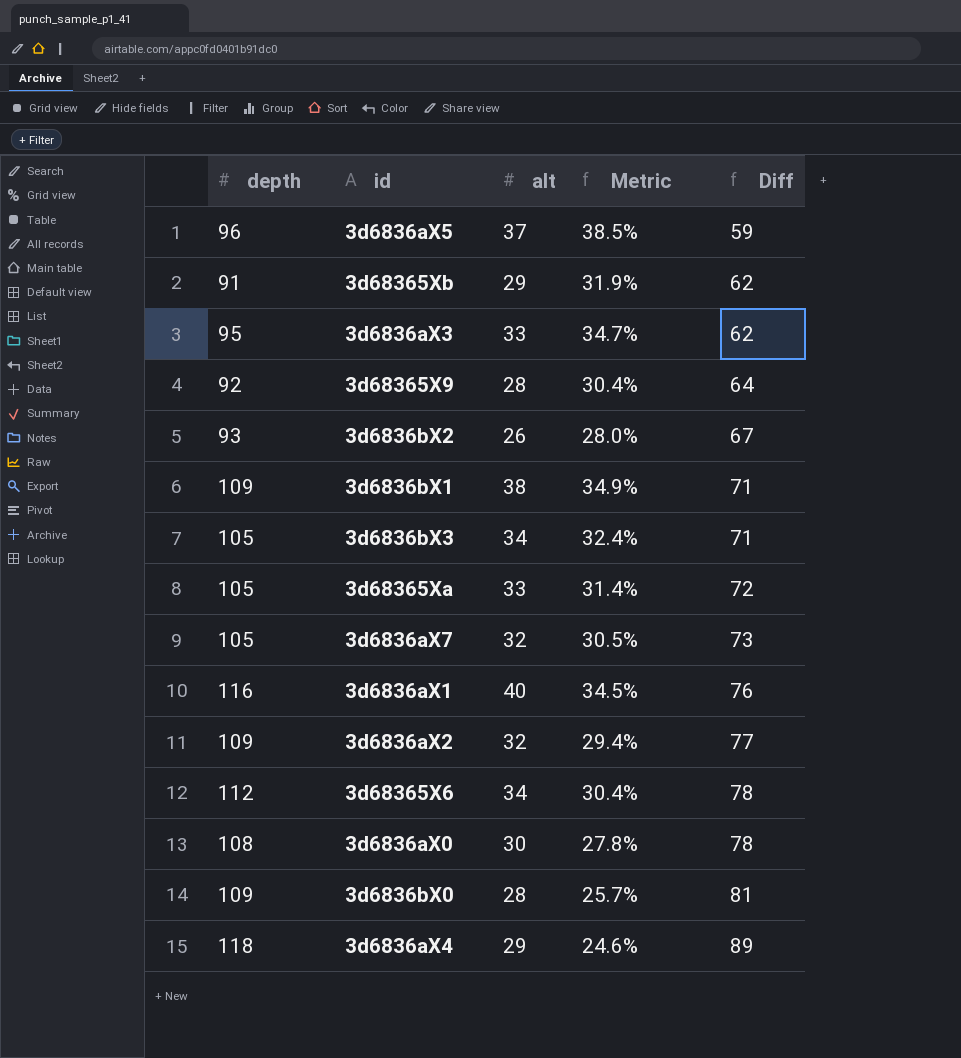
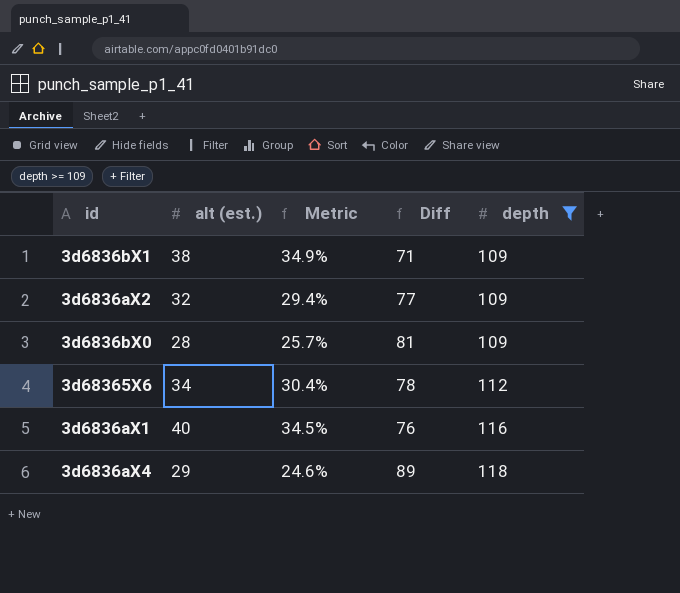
filter: none -> depth >= 109
row order: Diff ascending -> depth ascending
column name: alt -> alt (est.)
column depth | position: 1 -> 5

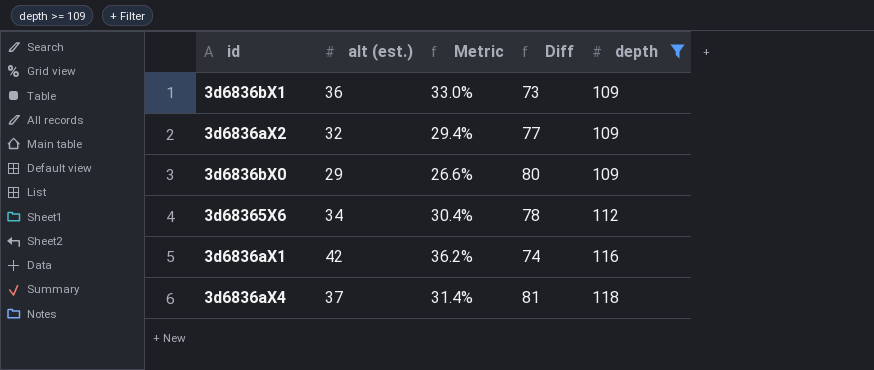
3d6836bX1 | alt (est.): 38 -> 36
3d6836bX1 | Metric: 34.9% -> 33.0%
3d6836bX1 | Diff: 71 -> 73
3d6836bX0 | alt (est.): 28 -> 29
3d6836bX0 | Metric: 25.7% -> 26.6%
3d6836bX0 | Diff: 81 -> 80
3d6836aX1 | alt (est.): 40 -> 42
3d6836aX1 | Metric: 34.5% -> 36.2%
3d6836aX1 | Diff: 76 -> 74
3d6836aX4 | alt (est.): 29 -> 37
3d6836aX4 | Metric: 24.6% -> 31.4%
3d6836aX4 | Diff: 89 -> 81

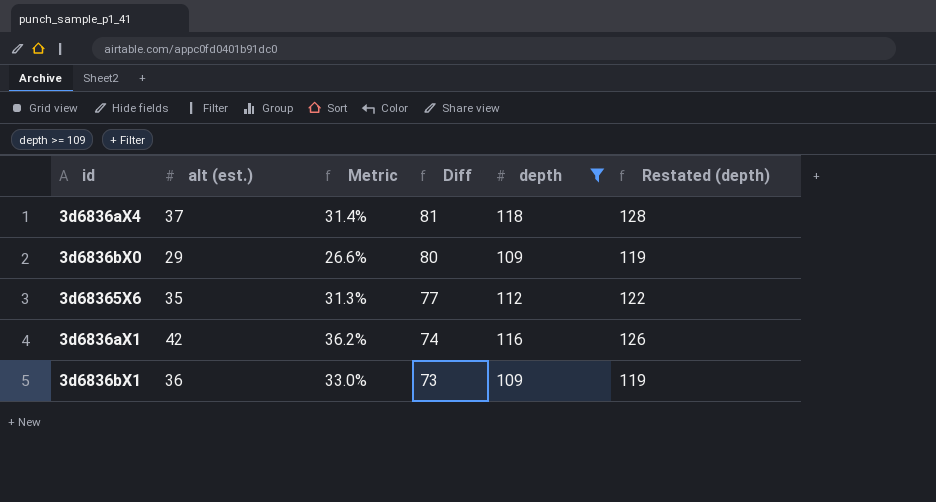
row order: depth ascending -> Diff descending
column Restated (depth) | formula: none -> [depth] + 10
row 3d6836aX2: 32 | 29.4% | 77 | 109 -> none
3d68365X6 | alt (est.): 34 -> 35
3d68365X6 | Metric: 30.4% -> 31.3%
3d68365X6 | Diff: 78 -> 77

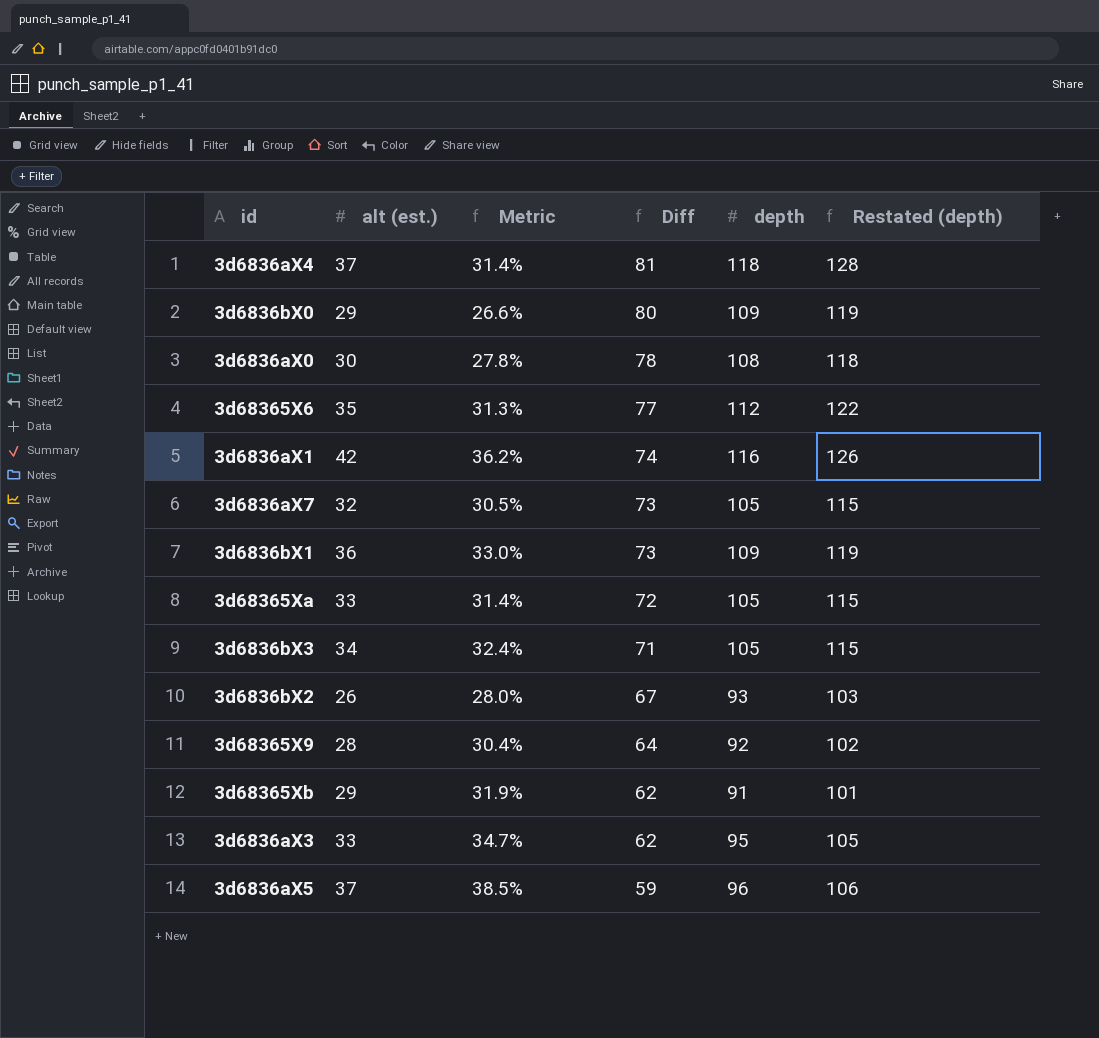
filter: depth >= 109 -> none

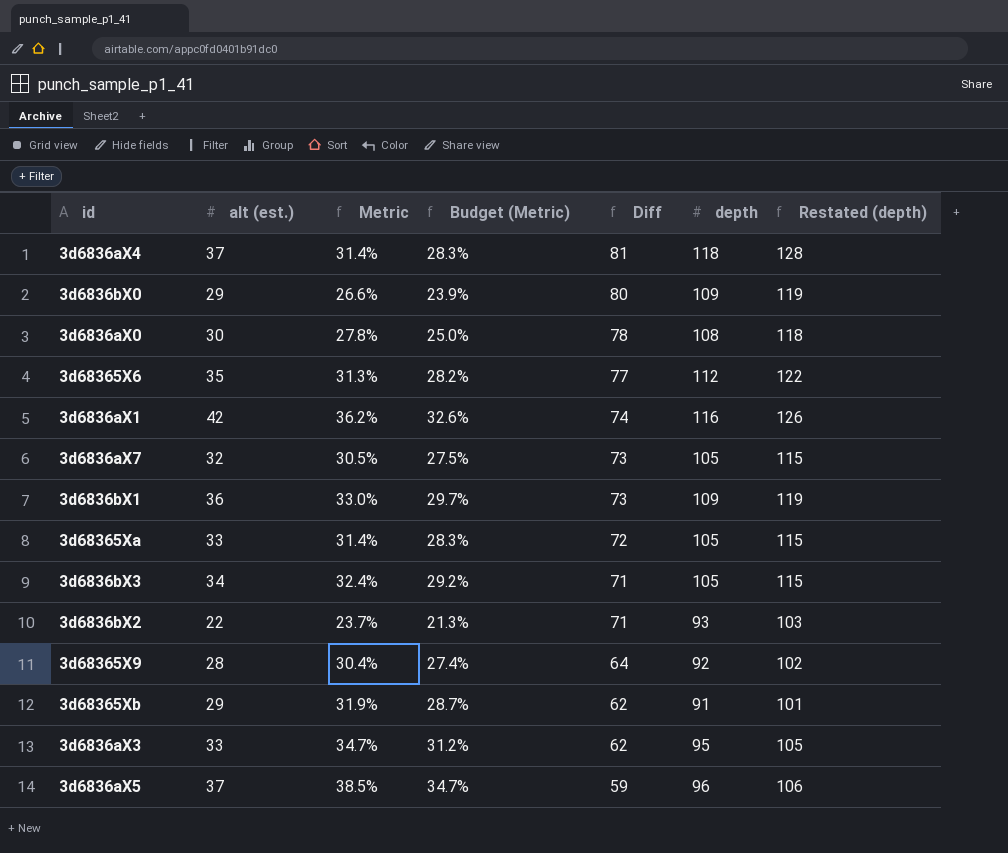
column Budget (Metric) | formula: none -> [Metric] * 0.9
3d6836bX2 | alt (est.): 26 -> 22
3d6836bX2 | Metric: 28.0% -> 23.7%
3d6836bX2 | Diff: 67 -> 71

